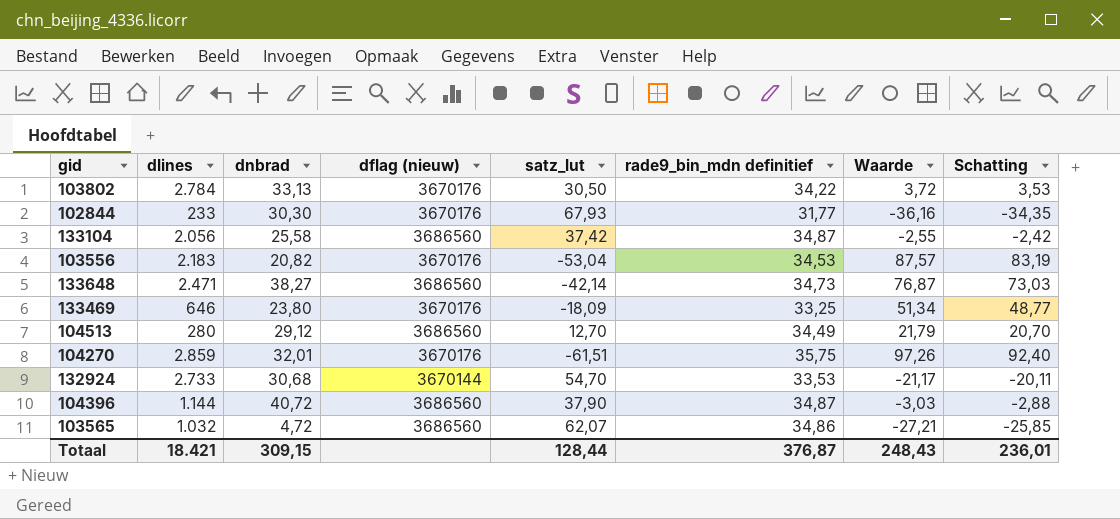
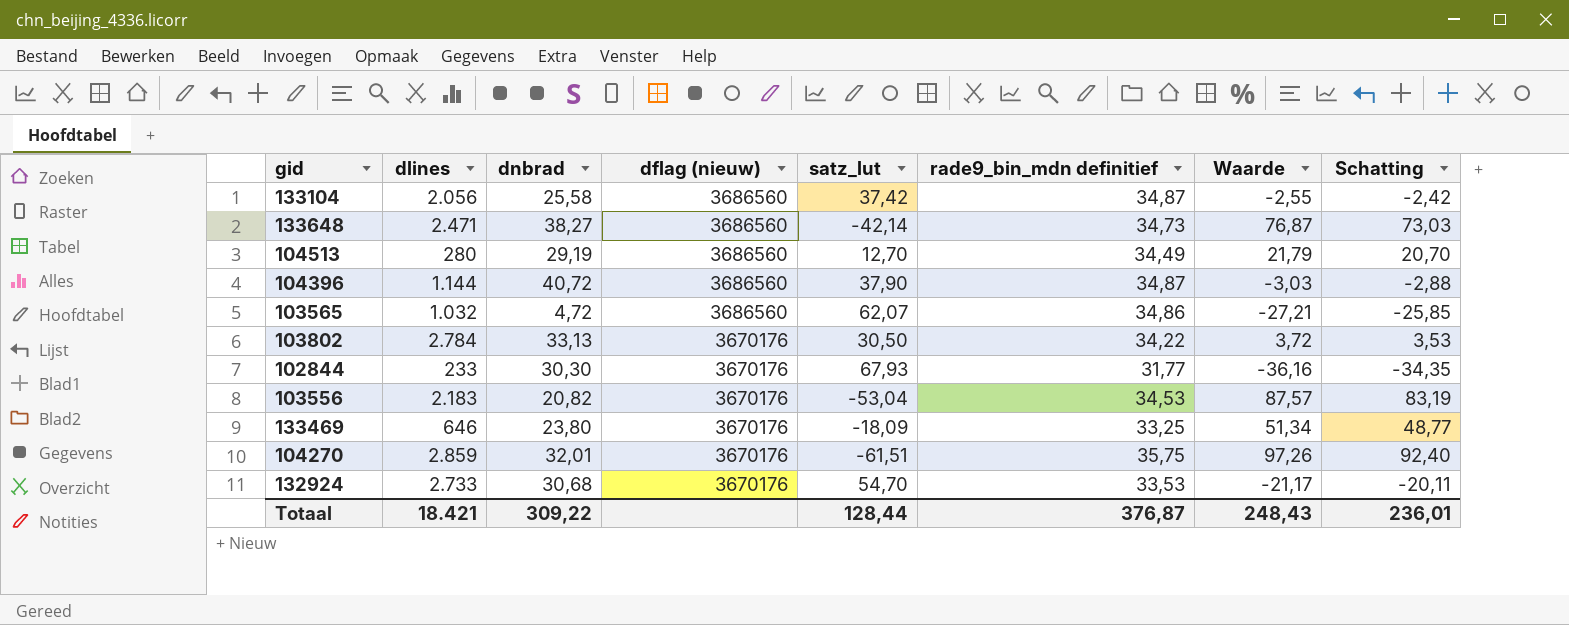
row order: none -> dflag (nieuw) descending
104513 | dnbrad: 29,12 -> 29,19
132924 | dflag (nieuw): 3670144 -> 3670176
Totaal | dnbrad: 309,15 -> 309,22

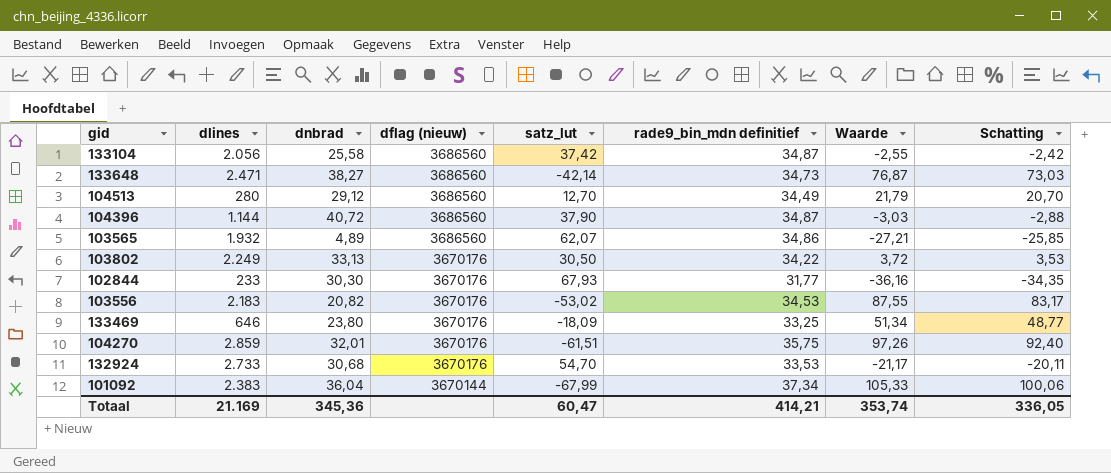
104513 | dnbrad: 29,19 -> 29,12
103565 | dlines: 1.032 -> 1.932
103565 | dnbrad: 4,72 -> 4,89
103802 | dlines: 2.784 -> 2.249
103556 | satz_lut: -53,04 -> -53,02
103556 | Waarde: 87,57 -> 87,55
103556 | Schatting: 83,19 -> 83,17
row 101092: none -> 2.383 | 36,04 | 3670144 | -67,99 | 37,34 | 105,33 | 100,06
Totaal | dlines: 18.421 -> 21.169
Totaal | dnbrad: 309,22 -> 345,36
Totaal | satz_lut: 128,44 -> 60,47
Totaal | rade9_bin_mdn definitief: 376,87 -> 414,21
Totaal | Waarde: 248,43 -> 353,74
Totaal | Schatting: 236,01 -> 336,05

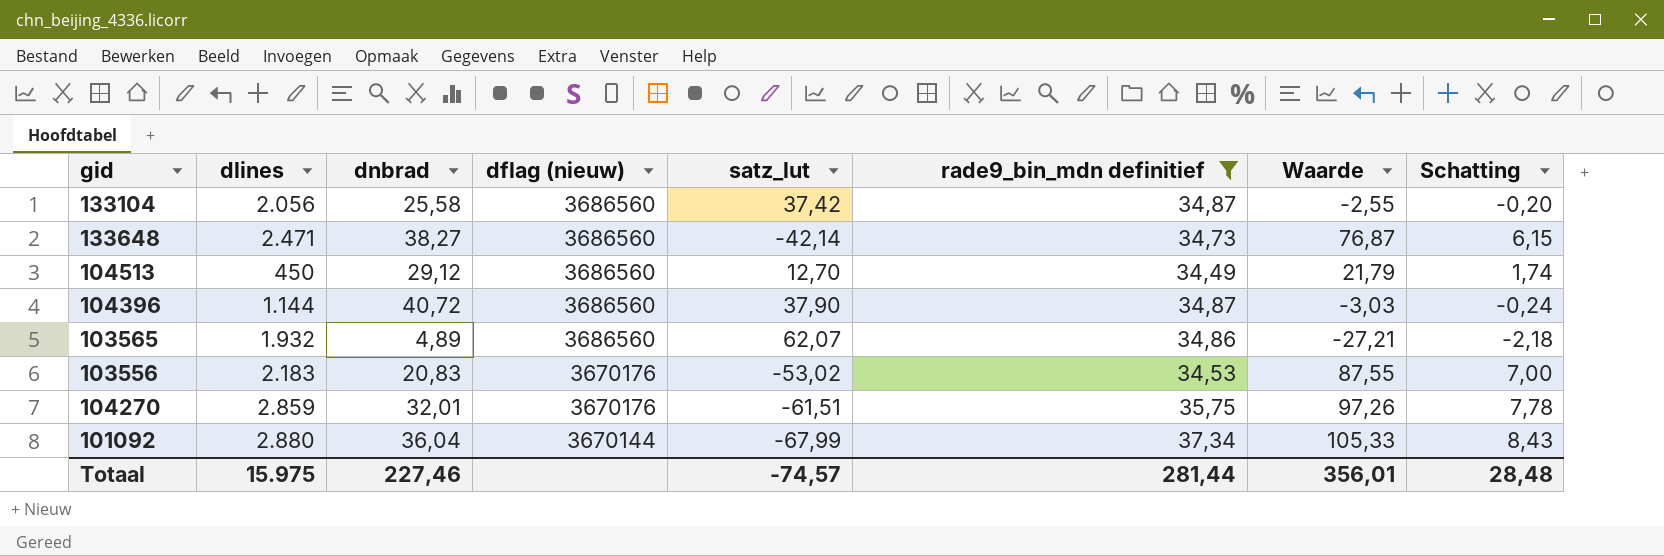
filter: none -> rade9_bin_mdn definitief >= 34,49
column Schatting | formula: [Waarde] * 0,95 -> [Waarde] * 0,08
104513 | dlines: 280 -> 450
103556 | dnbrad: 20,82 -> 20,83
101092 | dlines: 2.383 -> 2.880
Totaal | dlines: 21.169 -> 15.975
Totaal | dnbrad: 345,36 -> 227,46
Totaal | satz_lut: 60,47 -> -74,57
Totaal | rade9_bin_mdn definitief: 414,21 -> 281,44
Totaal | Waarde: 353,74 -> 356,01
Totaal | Schatting: 336,05 -> 28,48

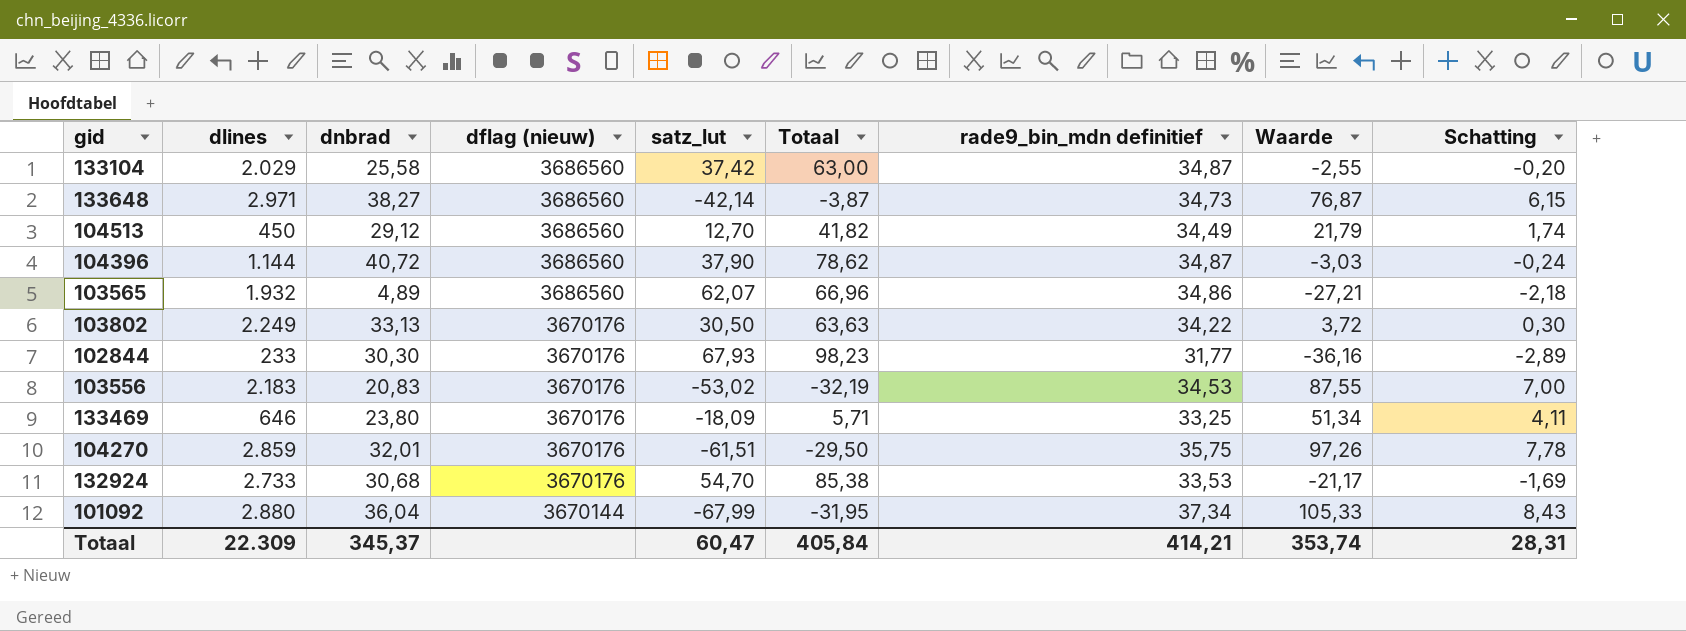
filter: rade9_bin_mdn definitief >= 34,49 -> none
column Totaal | formula: none -> [dnbrad] + [satz_lut]
133104 | dlines: 2.056 -> 2.029
133648 | dlines: 2.471 -> 2.971
Totaal | dlines: 15.975 -> 22.309
Totaal | dnbrad: 227,46 -> 345,37
Totaal | satz_lut: -74,57 -> 60,47
Totaal | rade9_bin_mdn definitief: 281,44 -> 414,21
Totaal | Waarde: 356,01 -> 353,74
Totaal | Schatting: 28,48 -> 28,31

